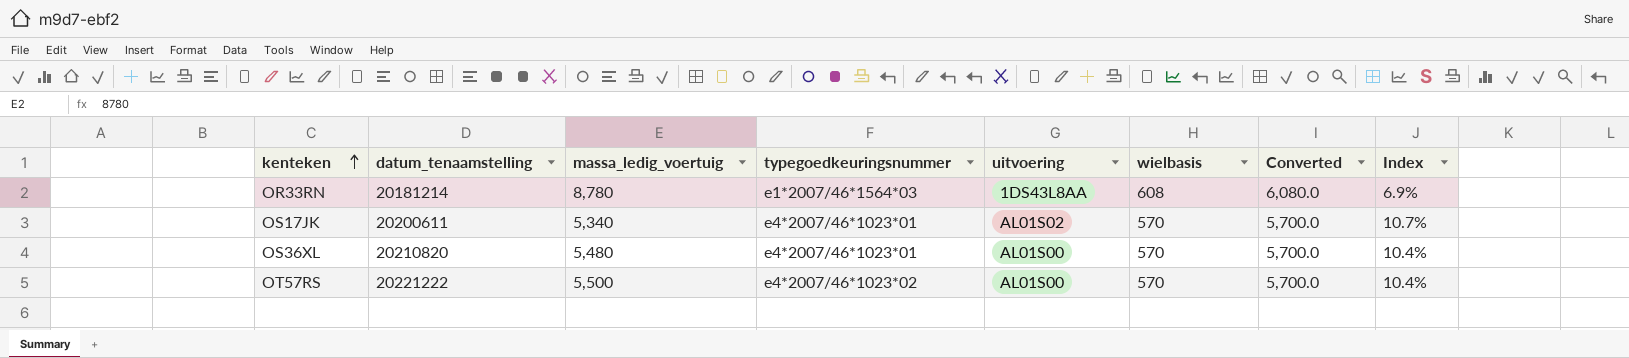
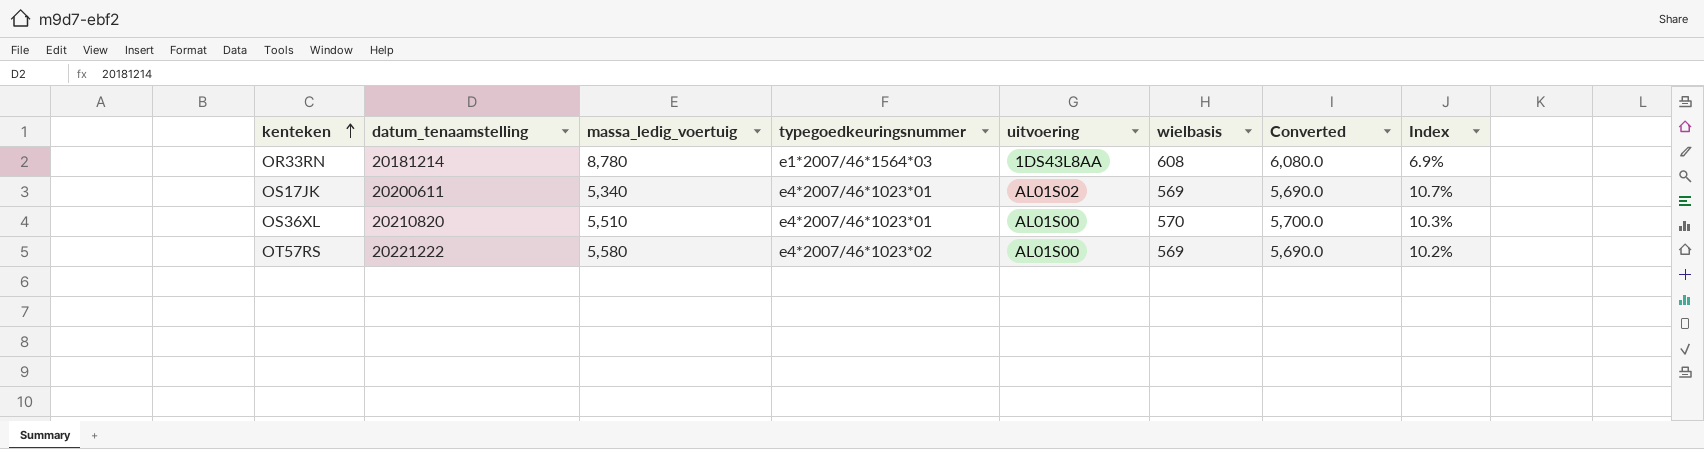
OS17JK | wielbasis: 570 -> 569
OS17JK | Converted: 5,700.0 -> 5,690.0
OS36XL | massa_ledig_voertuig: 5,480 -> 5,510
OS36XL | Index: 10.4% -> 10.3%
OT57RS | massa_ledig_voertuig: 5,500 -> 5,580
OT57RS | wielbasis: 570 -> 569
OT57RS | Converted: 5,700.0 -> 5,690.0
OT57RS | Index: 10.4% -> 10.2%

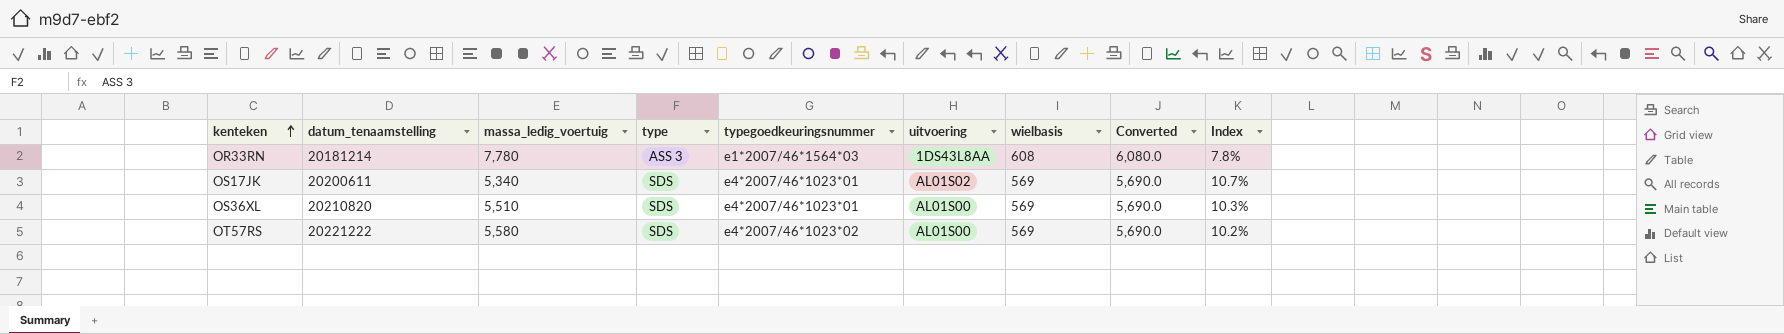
column type | position: none -> 4
OR33RN | massa_ledig_voertuig: 8,780 -> 7,780
OR33RN | Index: 6.9% -> 7.8%
OS36XL | wielbasis: 570 -> 569
OS36XL | Converted: 5,700.0 -> 5,690.0

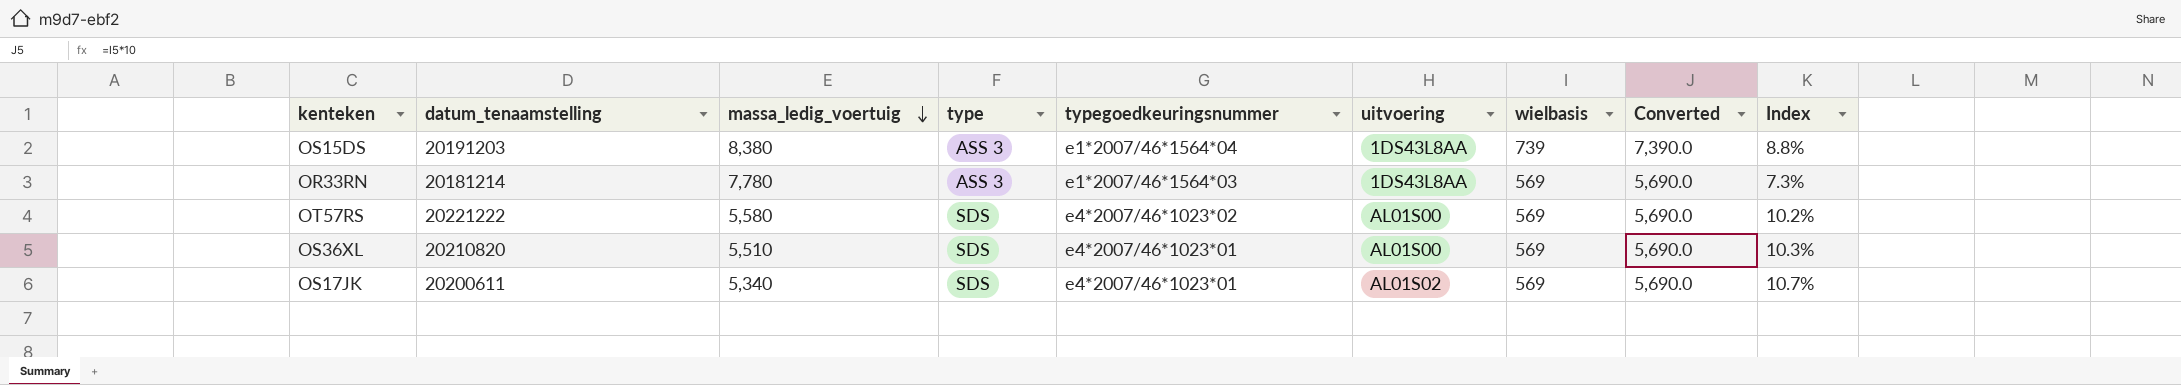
row order: kenteken ascending -> massa_ledig_voertuig descending
row OS15DS: none -> 20191203 | 8,380 | ASS 3 | e1*2007/46*1564*04 | 1DS43L8AA | 739 | 7,390.0 | 8.8%
OR33RN | wielbasis: 608 -> 569
OR33RN | Converted: 6,080.0 -> 5,690.0
OR33RN | Index: 7.8% -> 7.3%

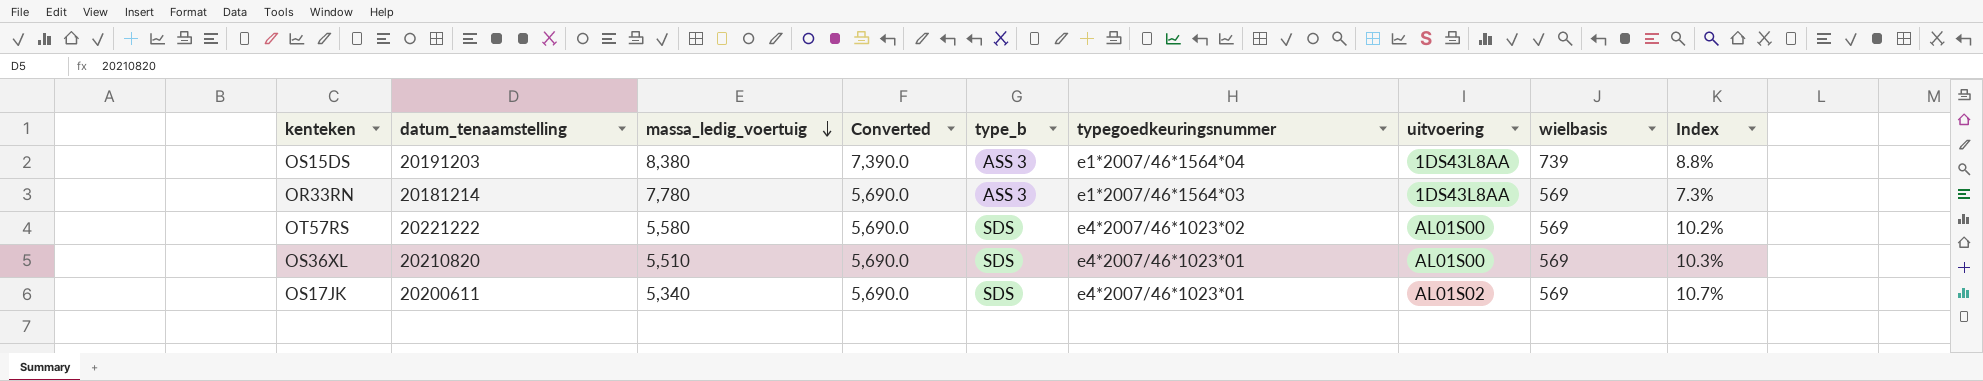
column Converted | position: 8 -> 4
column name: type -> type_b

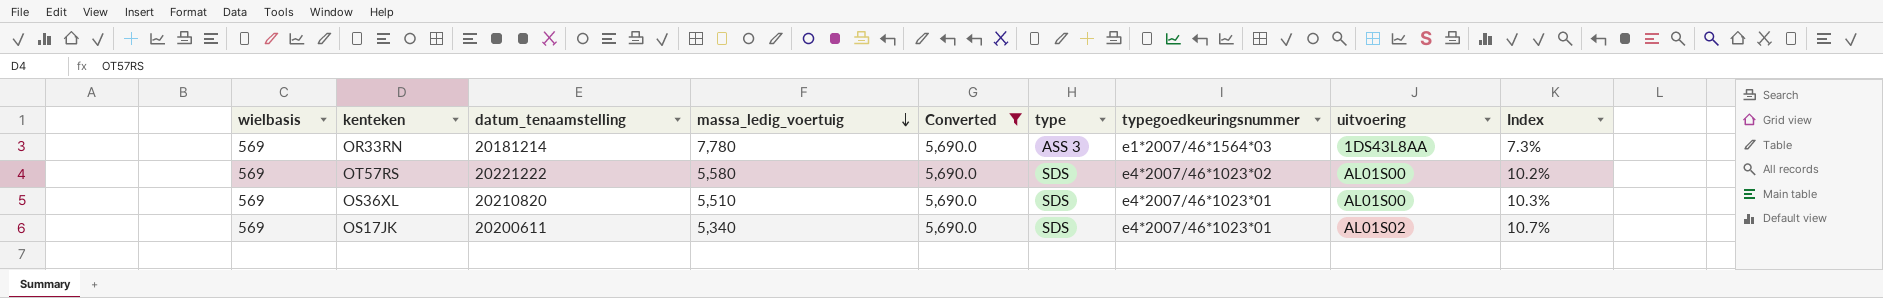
filter: none -> Converted = 5,690.0
column wielbasis | position: 8 -> 1
column name: type_b -> type

